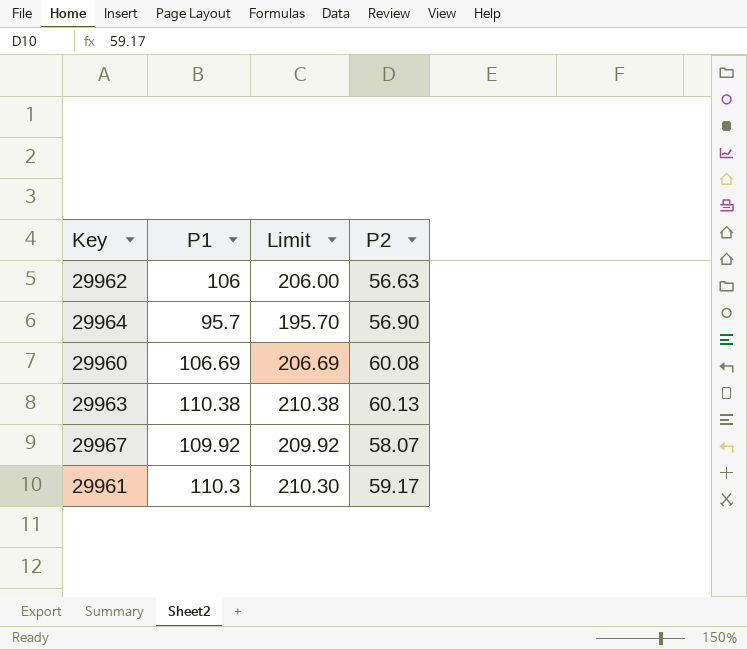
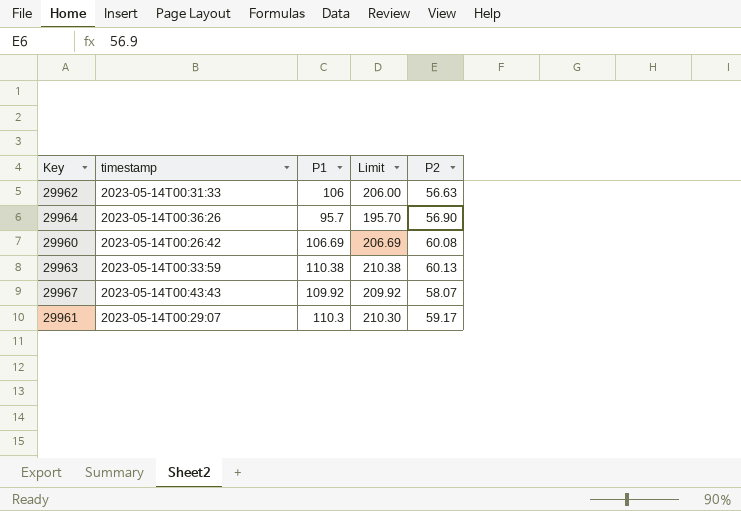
column timestamp | position: none -> 2

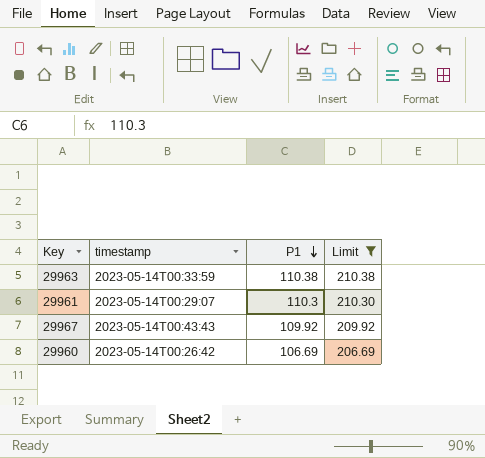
filter: none -> Limit >= 206.69
row order: none -> P1 descending
column P2 | position: 5 -> none

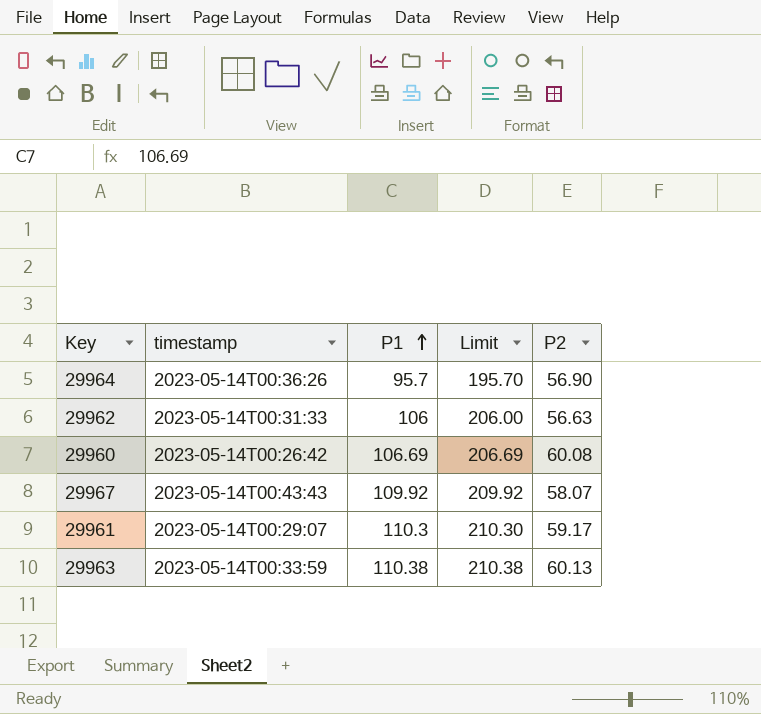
filter: Limit >= 206.69 -> none
row order: P1 descending -> P1 ascending
column P2 | position: none -> 5

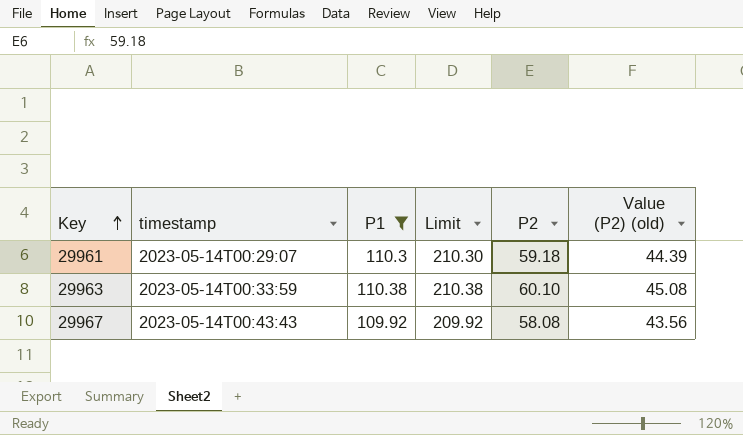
filter: none -> P1 >= 109.92
row order: P1 ascending -> Key ascending
column Value (P2) (old) | formula: none -> [P2] * 0.75
29961 | P2: 59.17 -> 59.18
29963 | P2: 60.13 -> 60.10
29967 | P2: 58.07 -> 58.08

